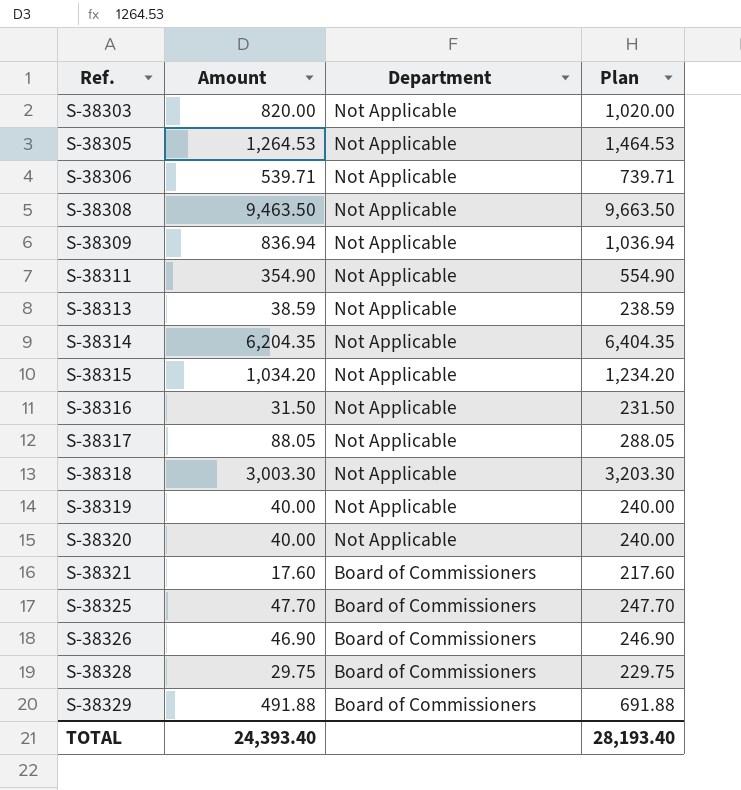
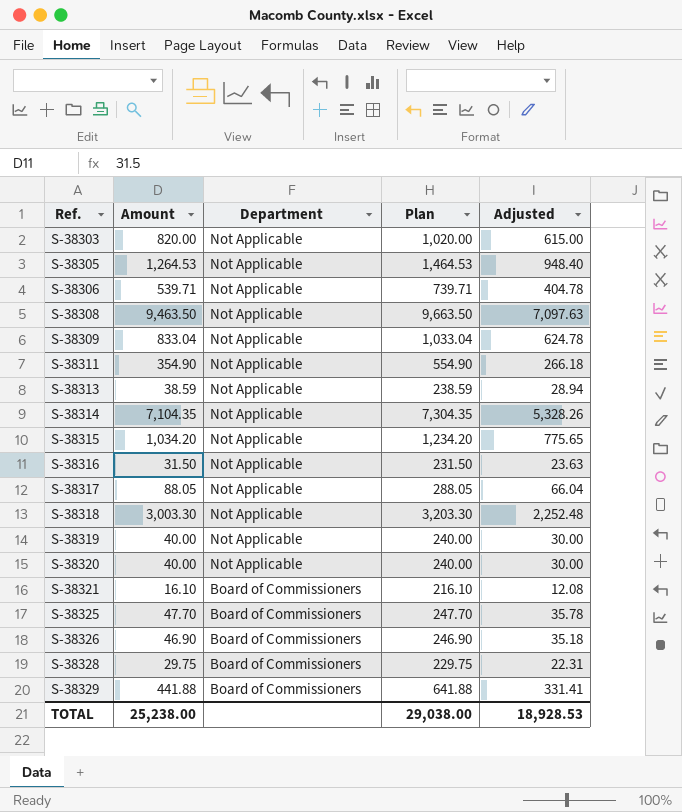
column Adjusted | formula: none -> [Amount] * 0.75
S-38309 | Amount: 836.94 -> 833.04
S-38309 | Plan: 1,036.94 -> 1,033.04
S-38314 | Amount: 6,204.35 -> 7,104.35
S-38314 | Plan: 6,404.35 -> 7,304.35
S-38321 | Amount: 17.60 -> 16.10
S-38321 | Plan: 217.60 -> 216.10
S-38329 | Amount: 491.88 -> 441.88
S-38329 | Plan: 691.88 -> 641.88
TOTAL | Amount: 24,393.40 -> 25,238.00
TOTAL | Plan: 28,193.40 -> 29,038.00

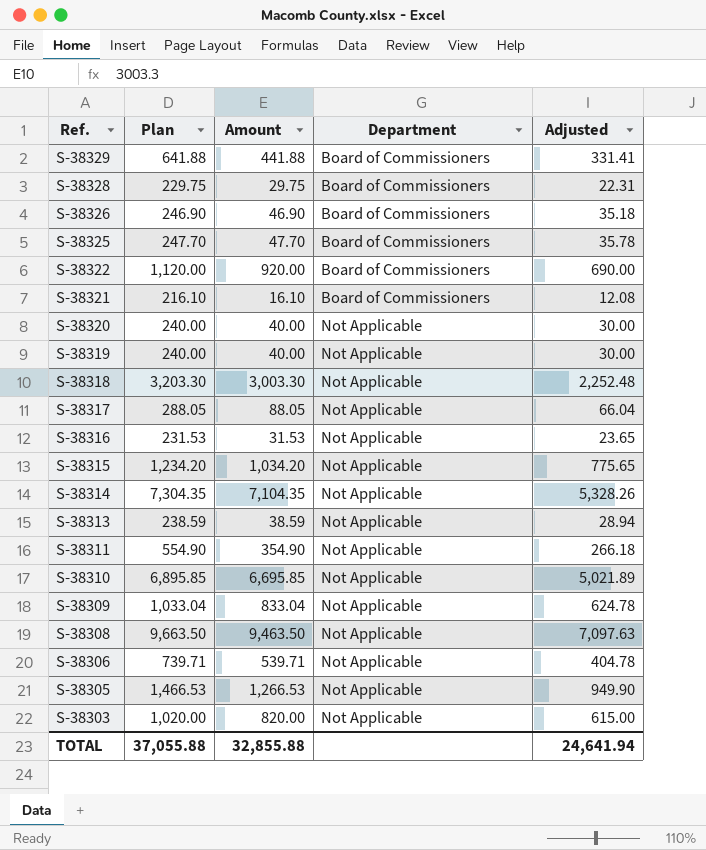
row order: Ref. ascending -> Ref. descending
column Plan | position: 4 -> 2
row S-38322: none -> 1,120.00 | 920.00 | Board of Commissioners | 690.00
S-38316 | Plan: 231.50 -> 231.53
S-38316 | Amount: 31.50 -> 31.53
S-38316 | Adjusted: 23.63 -> 23.65
row S-38310: none -> 6,895.85 | 6,695.85 | Not Applicable | 5,021.89
S-38305 | Plan: 1,464.53 -> 1,466.53
S-38305 | Amount: 1,264.53 -> 1,266.53
S-38305 | Adjusted: 948.40 -> 949.90
TOTAL | Plan: 29,038.00 -> 37,055.88
TOTAL | Amount: 25,238.00 -> 32,855.88
TOTAL | Adjusted: 18,928.53 -> 24,641.94

